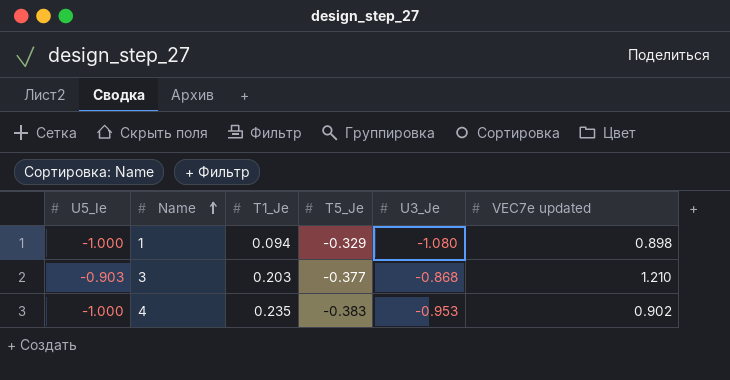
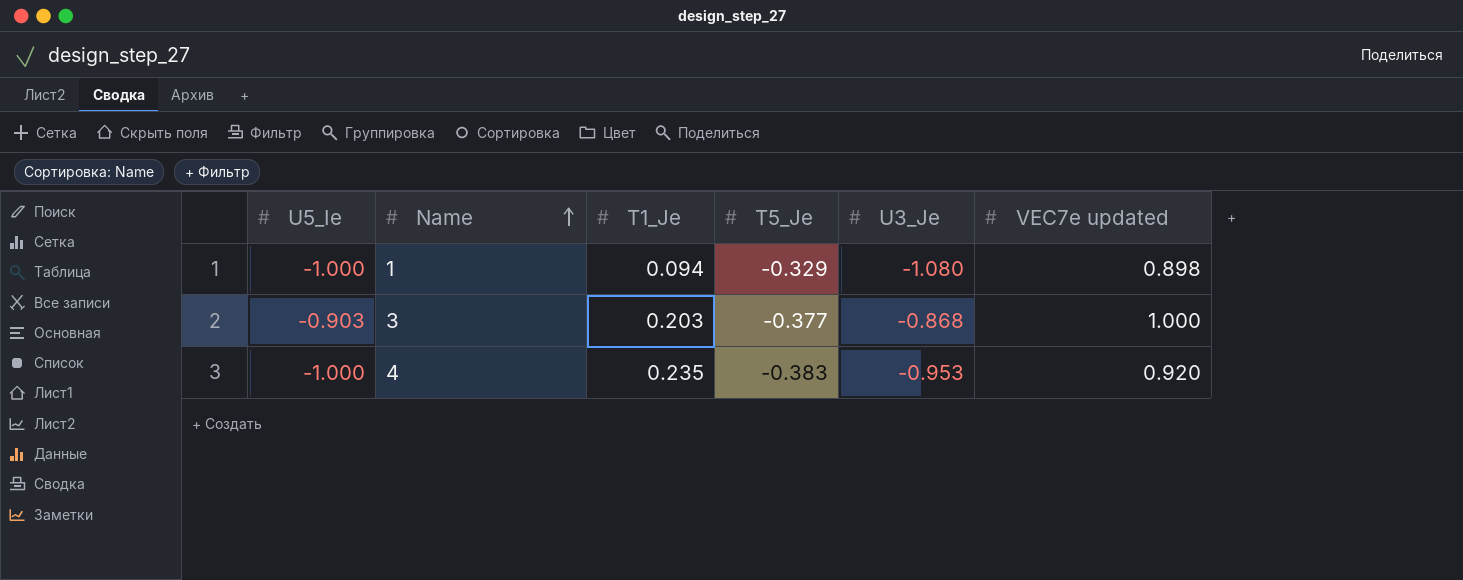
3 | VEC7e updated: 1.210 -> 1.000
4 | VEC7e updated: 0.902 -> 0.920

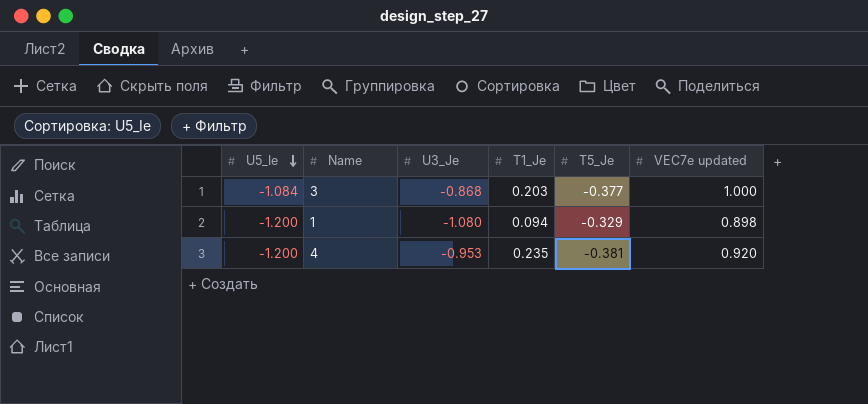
row order: Name ascending -> U5_Ie descending
column U3_Je | position: 5 -> 3
3 | U5_Ie: -0.903 -> -1.084
1 | U5_Ie: -1.000 -> -1.200
4 | U5_Ie: -1.000 -> -1.200
4 | T5_Je: -0.383 -> -0.381

